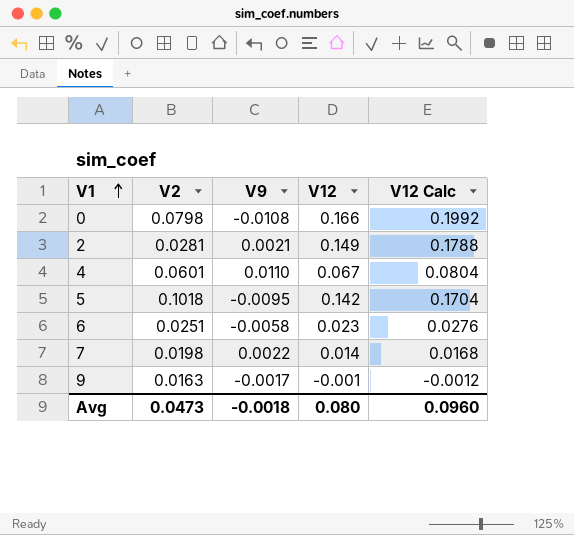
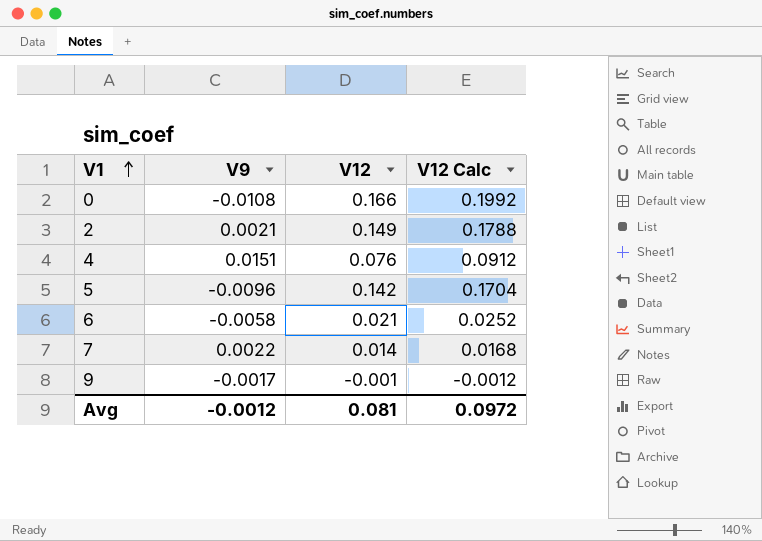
column V2 | position: 2 -> none
4 | V9: 0.0110 -> 0.0151
4 | V12: 0.067 -> 0.076
4 | V12 Calc: 0.0804 -> 0.0912
5 | V9: -0.0095 -> -0.0096
6 | V12: 0.023 -> 0.021
6 | V12 Calc: 0.0276 -> 0.0252
Avg | V9: -0.0018 -> -0.0012
Avg | V12: 0.080 -> 0.081
Avg | V12 Calc: 0.0960 -> 0.0972

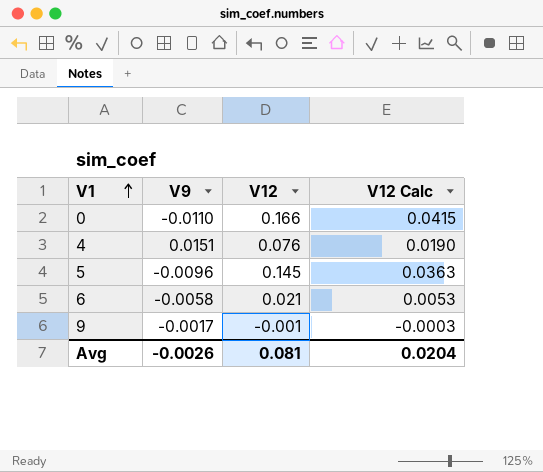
column V12 Calc | formula: [V12] * 1.2 -> [V12] * 0.25
row 2: 0.0021 | 0.149 | 0.1788 -> none
row 7: 0.0022 | 0.014 | 0.0168 -> none
0 | V9: -0.0108 -> -0.0110
5 | V12: 0.142 -> 0.145
Avg | V9: -0.0012 -> -0.0026
Avg | V12 Calc: 0.0972 -> 0.0204

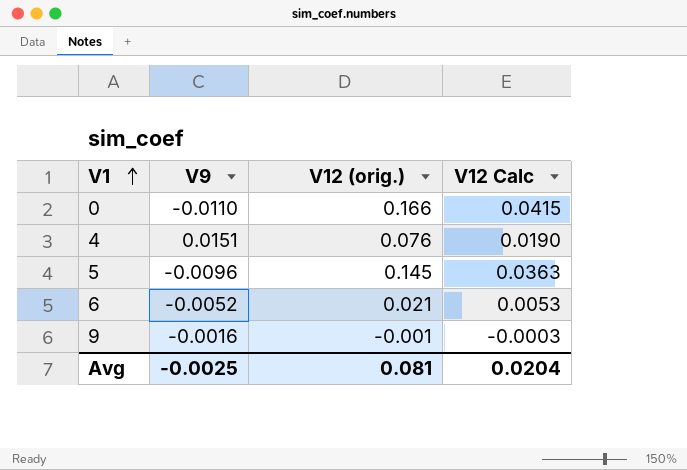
column name: V12 -> V12 (orig.)
6 | V9: -0.0058 -> -0.0052
9 | V9: -0.0017 -> -0.0016
Avg | V9: -0.0026 -> -0.0025

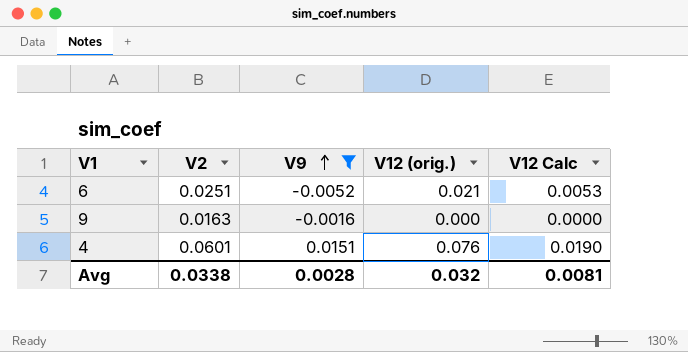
filter: none -> V9 >= -0.0052
row order: V1 ascending -> V9 ascending
column V2 | position: none -> 2
9 | V12 (orig.): -0.001 -> 0.000
9 | V12 Calc: -0.0003 -> 0.0000
Avg | V9: -0.0025 -> 0.0028
Avg | V12 (orig.): 0.081 -> 0.032
Avg | V12 Calc: 0.0204 -> 0.0081

